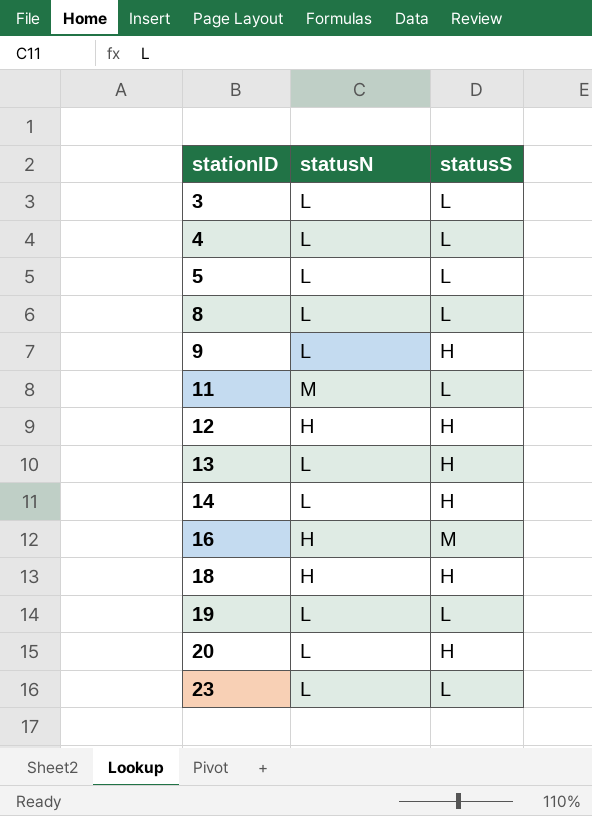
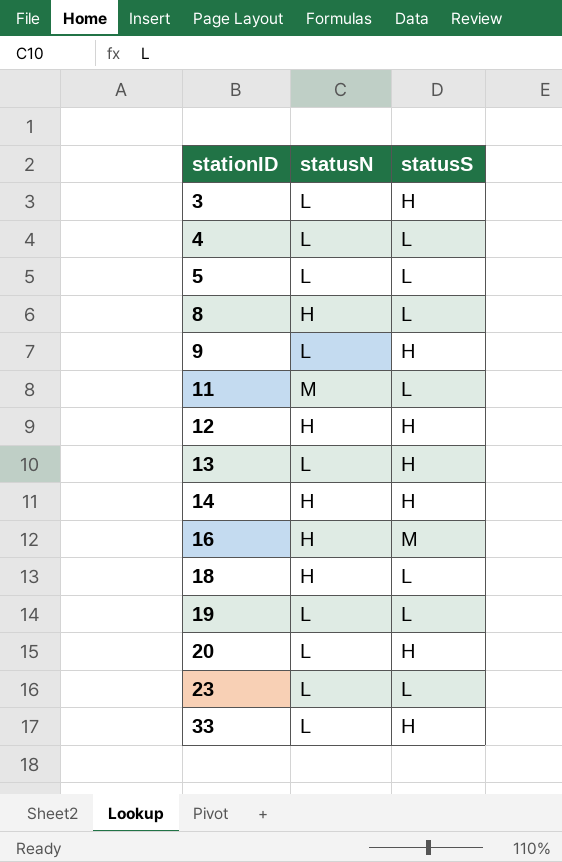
3 | statusS: L -> H
8 | statusN: L -> H
14 | statusN: L -> H
18 | statusS: H -> L
row 33: none -> L | H

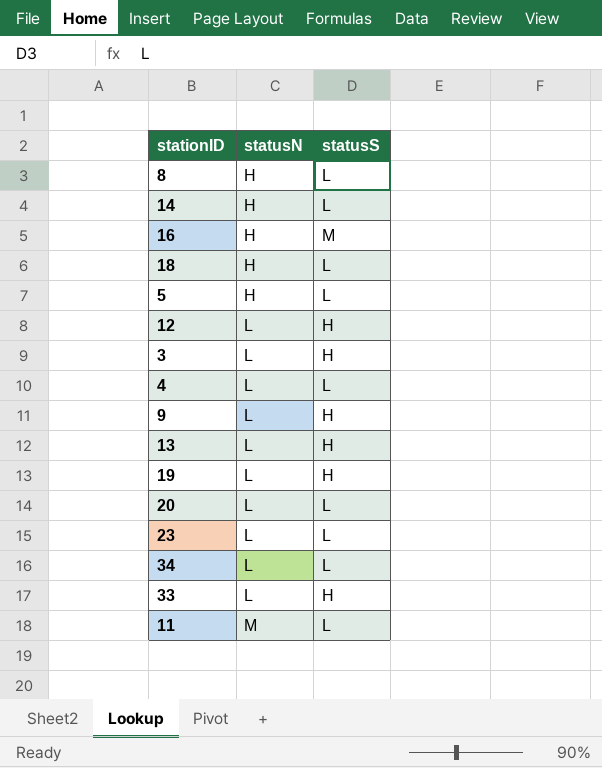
row order: stationID ascending -> statusN ascending
14 | statusS: H -> L
5 | statusN: L -> H
12 | statusN: H -> L
19 | statusS: L -> H
20 | statusS: H -> L
row 34: none -> L | L

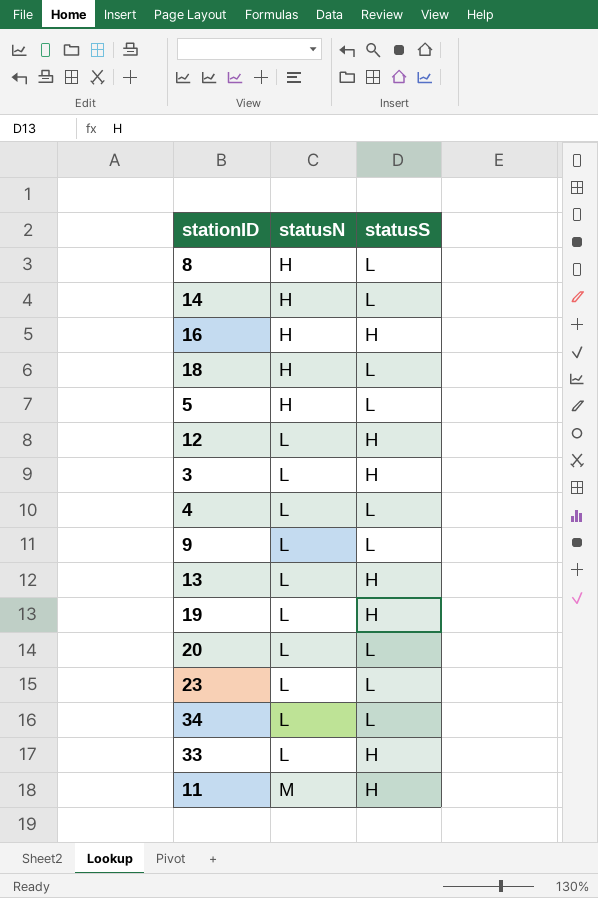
16 | statusS: M -> H
9 | statusS: H -> L
11 | statusS: L -> H

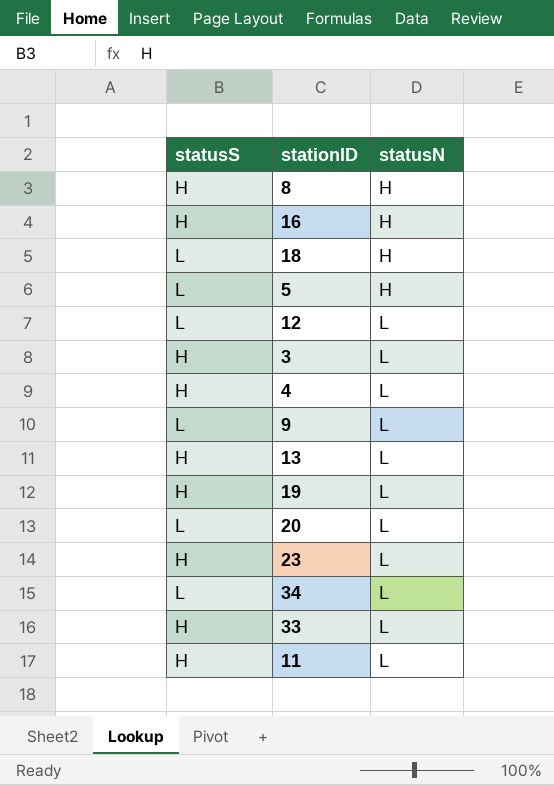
column statusS | position: 3 -> 1
row 14: H | L -> none
8 | statusS: L -> H
12 | statusS: H -> L
4 | statusS: L -> H
23 | statusS: L -> H
11 | statusN: M -> L

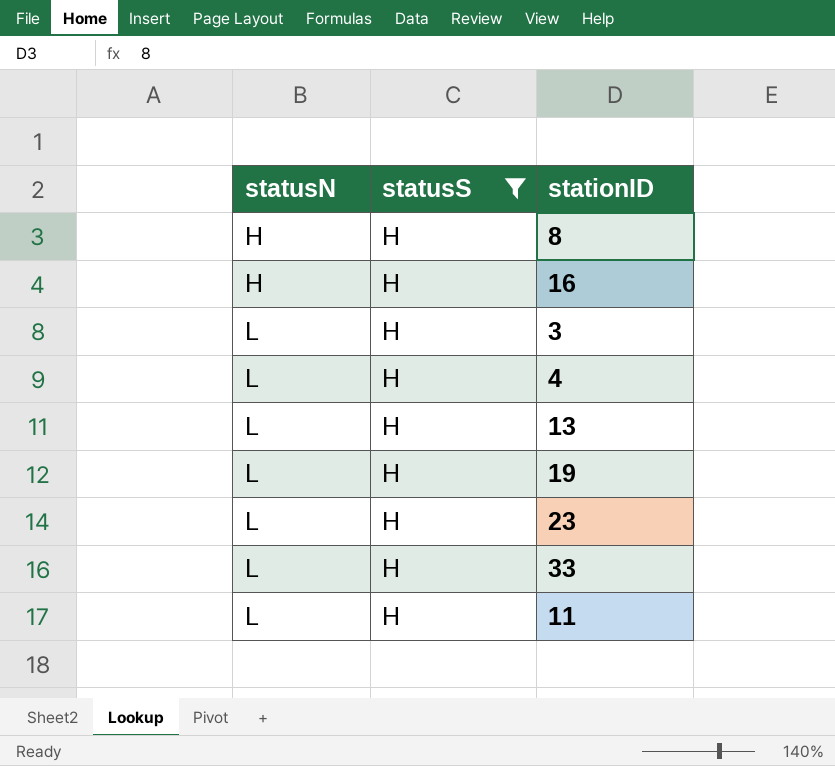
filter: none -> statusS = H
column statusN | position: 3 -> 1

